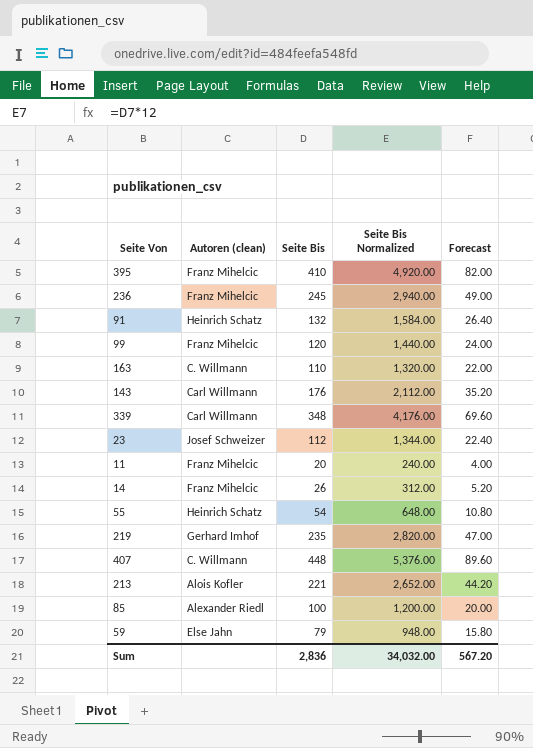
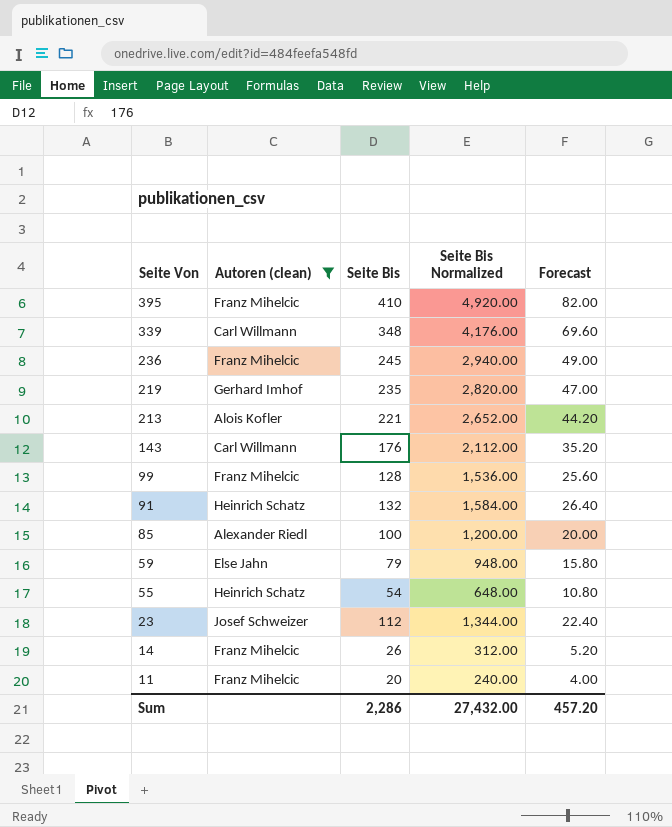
filter: none -> Autoren (clean) != C. Willmann
row order: none -> Seite Von descending
99 | Seite Bis: 120 -> 128
99 | Seite Bis Normalized: 1,440.00 -> 1,536.00
99 | Forecast: 24.00 -> 25.60
Sum | Seite Bis: 2,836 -> 2,286
Sum | Seite Bis Normalized: 34,032.00 -> 27,432.00
Sum | Forecast: 567.20 -> 457.20

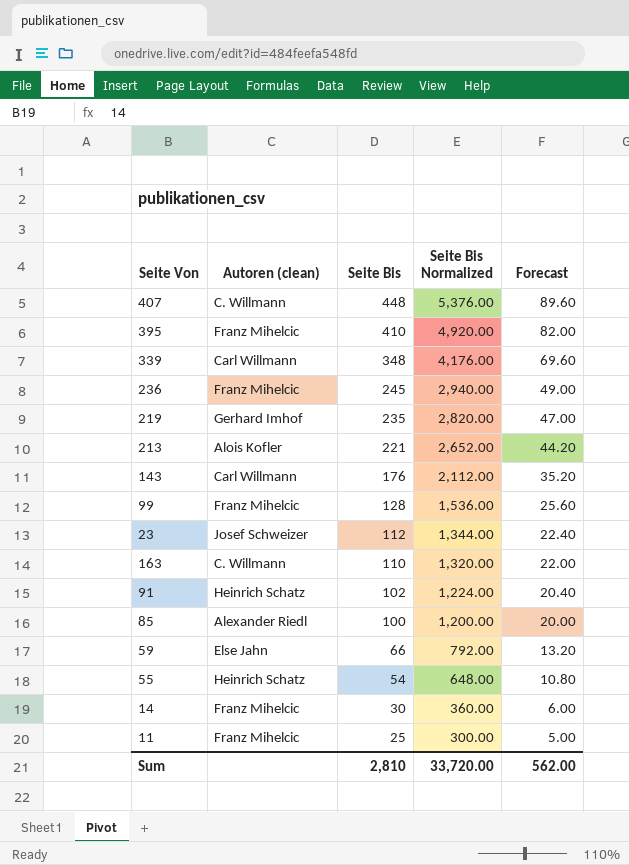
filter: Autoren (clean) != C. Willmann -> none
row order: Seite Von descending -> Seite Bis descending
91 | Seite Bis: 132 -> 102
91 | Seite Bis Normalized: 1,584.00 -> 1,224.00
91 | Forecast: 26.40 -> 20.40
59 | Seite Bis: 79 -> 66
59 | Seite Bis Normalized: 948.00 -> 792.00
59 | Forecast: 15.80 -> 13.20
14 | Seite Bis: 26 -> 30
14 | Seite Bis Normalized: 312.00 -> 360.00
14 | Forecast: 5.20 -> 6.00
11 | Seite Bis: 20 -> 25
11 | Seite Bis Normalized: 240.00 -> 300.00
11 | Forecast: 4.00 -> 5.00
Sum | Seite Bis: 2,286 -> 2,810
Sum | Seite Bis Normalized: 27,432.00 -> 33,720.00
Sum | Forecast: 457.20 -> 562.00

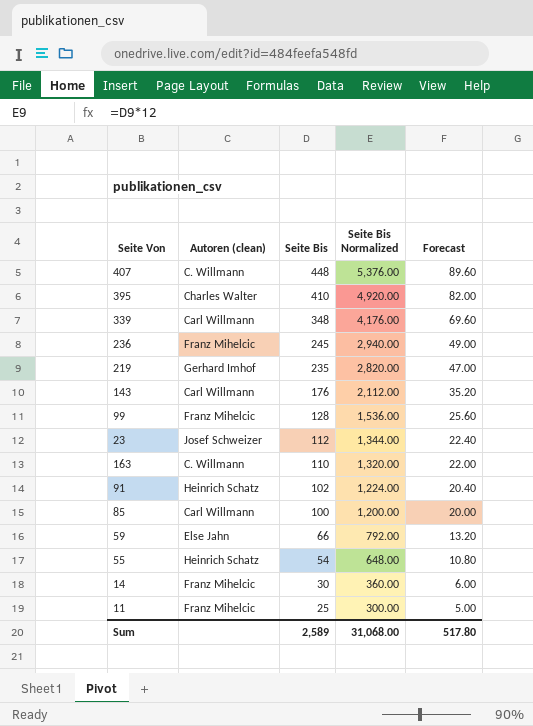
row 213: Alois Kofler | 221 | 2,652.00 | 44.20 -> none
395 | Autoren (clean): Franz Mihelcic -> Charles Walter
85 | Autoren (clean): Alexander Riedl -> Carl Willmann
Sum | Seite Bis: 2,810 -> 2,589
Sum | Seite Bis Normalized: 33,720.00 -> 31,068.00
Sum | Forecast: 562.00 -> 517.80

